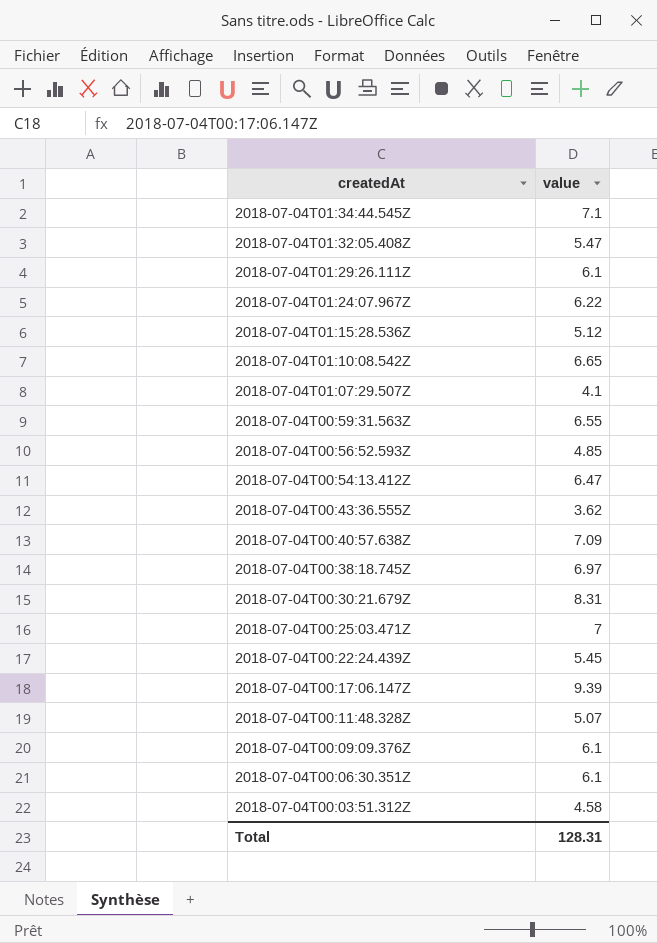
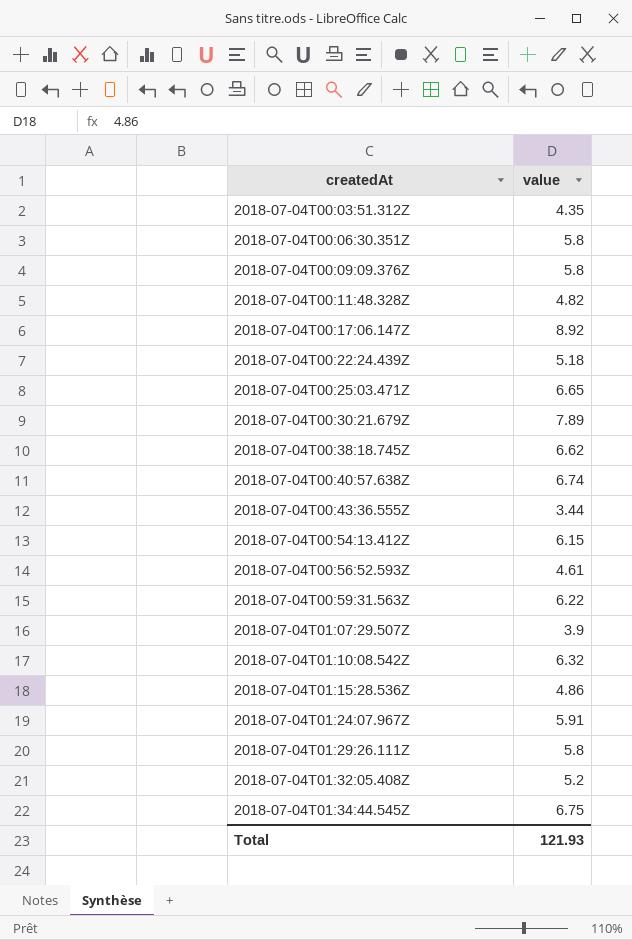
row order: createdAt descending -> createdAt ascending
2018-07-04T00:03:51.312Z | value: 4.58 -> 4.35
2018-07-04T00:06:30.351Z | value: 6.1 -> 5.8
2018-07-04T00:09:09.376Z | value: 6.1 -> 5.8
2018-07-04T00:11:48.328Z | value: 5.07 -> 4.82
2018-07-04T00:17:06.147Z | value: 9.39 -> 8.92
2018-07-04T00:22:24.439Z | value: 5.45 -> 5.18
2018-07-04T00:25:03.471Z | value: 7 -> 6.65
2018-07-04T00:30:21.679Z | value: 8.31 -> 7.89
2018-07-04T00:38:18.745Z | value: 6.97 -> 6.62
2018-07-04T00:40:57.638Z | value: 7.09 -> 6.74
2018-07-04T00:43:36.555Z | value: 3.62 -> 3.44
2018-07-04T00:54:13.412Z | value: 6.47 -> 6.15
2018-07-04T00:56:52.593Z | value: 4.85 -> 4.61
2018-07-04T00:59:31.563Z | value: 6.55 -> 6.22
2018-07-04T01:07:29.507Z | value: 4.1 -> 3.9
2018-07-04T01:10:08.542Z | value: 6.65 -> 6.32
2018-07-04T01:15:28.536Z | value: 5.12 -> 4.86
2018-07-04T01:24:07.967Z | value: 6.22 -> 5.91
2018-07-04T01:29:26.111Z | value: 6.1 -> 5.8
2018-07-04T01:32:05.408Z | value: 5.47 -> 5.2
2018-07-04T01:34:44.545Z | value: 7.1 -> 6.75
Total | value: 128.31 -> 121.93

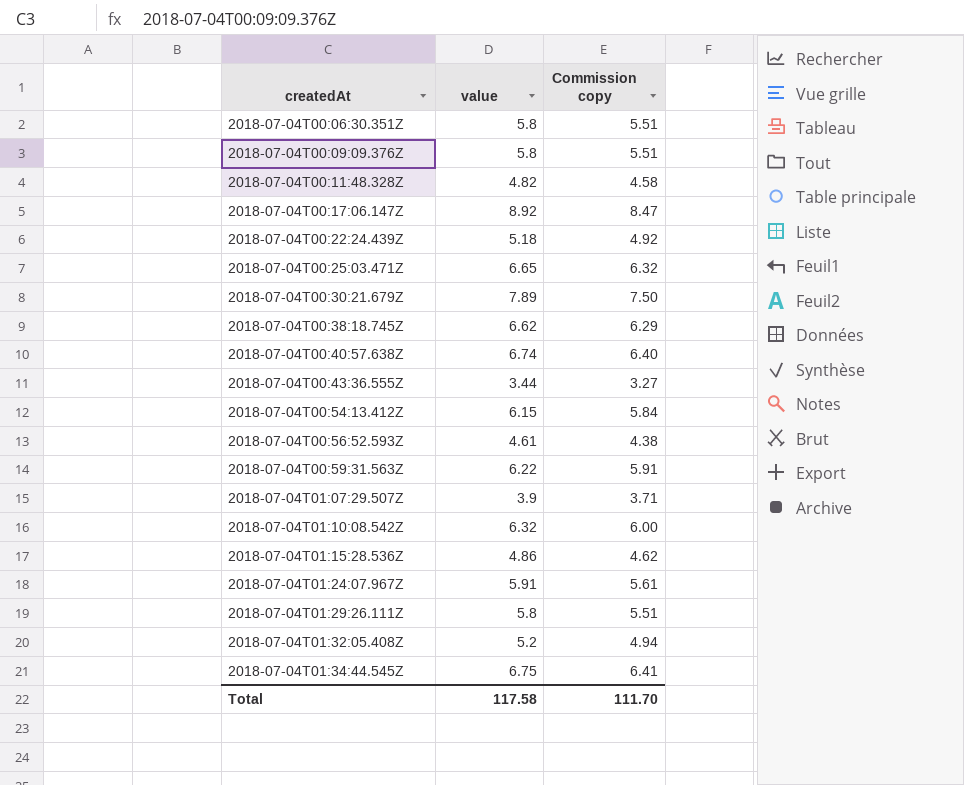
column Commission copy | formula: none -> [value] * 0.95
row 2018-07-04T00:03:51.312Z: 4.35 -> none
Total | value: 121.93 -> 117.58

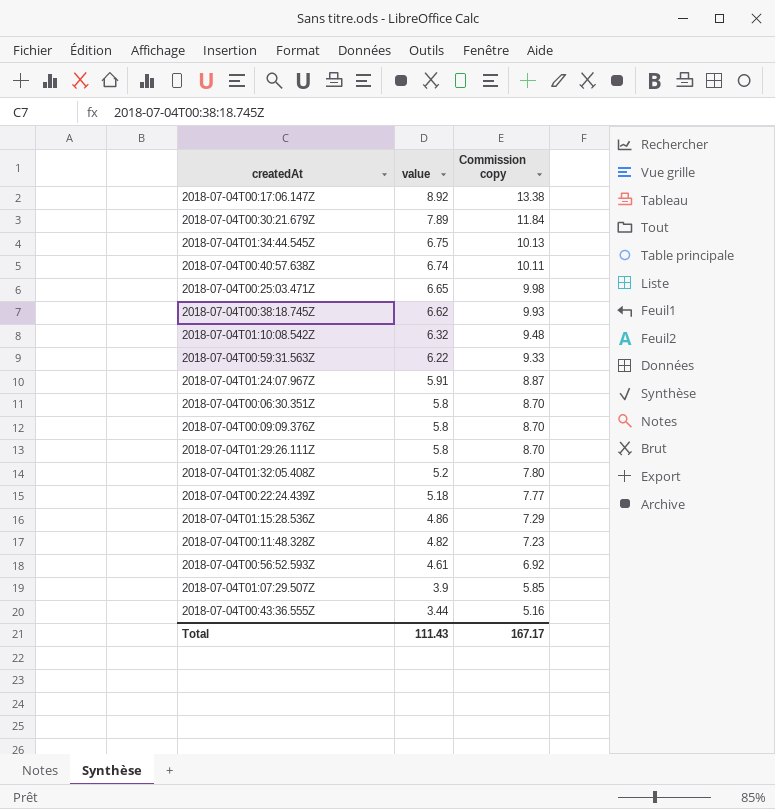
row order: createdAt ascending -> value descending
column Commission copy | formula: [value] * 0.95 -> [value] * 1.5
row 2018-07-04T00:54:13.412Z: 6.15 | 5.84 -> none
Total | value: 117.58 -> 111.43
Total | Commission copy: 111.70 -> 167.17

